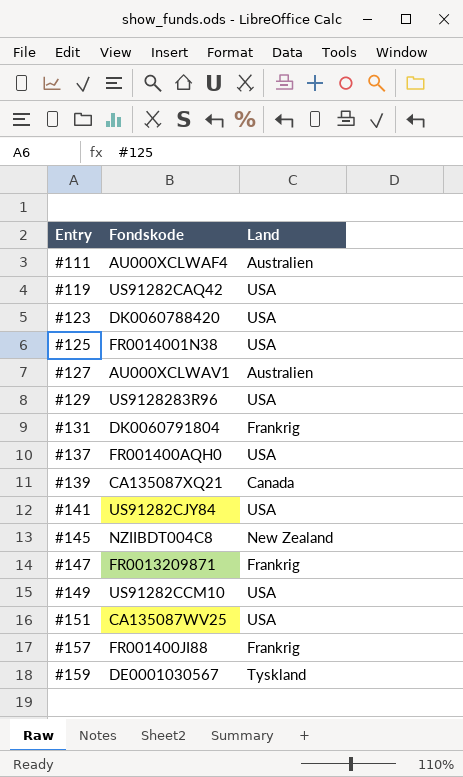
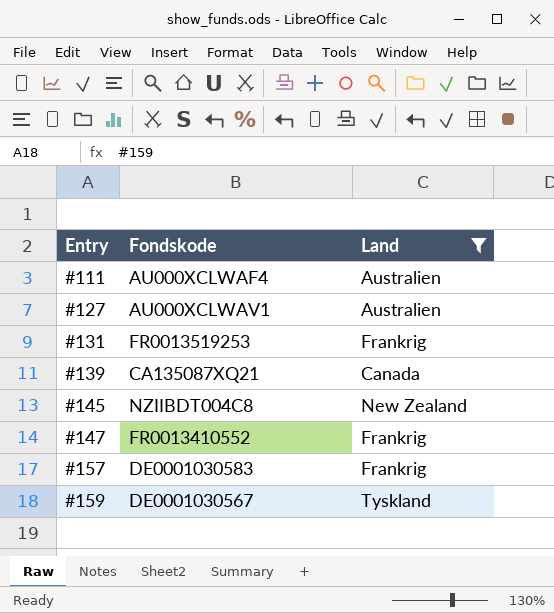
filter: none -> Land != USA
#131 | Fondskode: DK0060791804 -> FR0013519253
#147 | Fondskode: FR0013209871 -> FR0013410552
#157 | Fondskode: FR001400JI88 -> DE0001030583

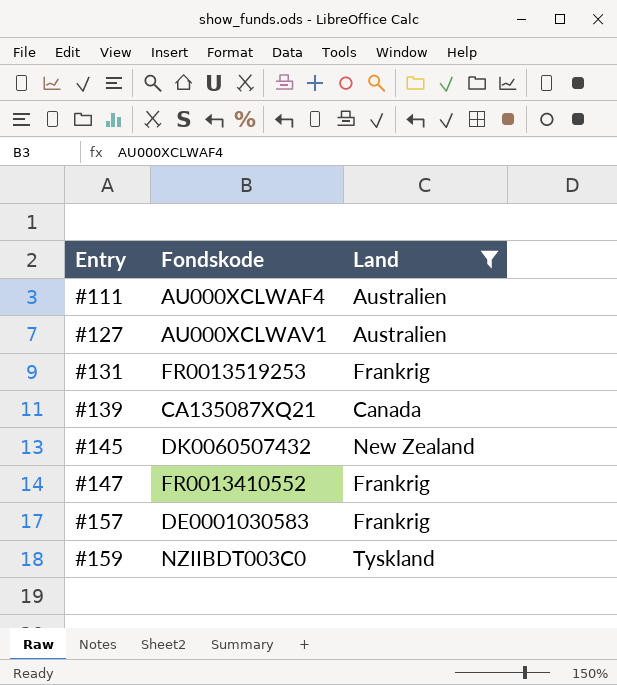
#145 | Fondskode: NZIIBDT004C8 -> DK0060507432
#159 | Fondskode: DE0001030567 -> NZIIBDT003C0

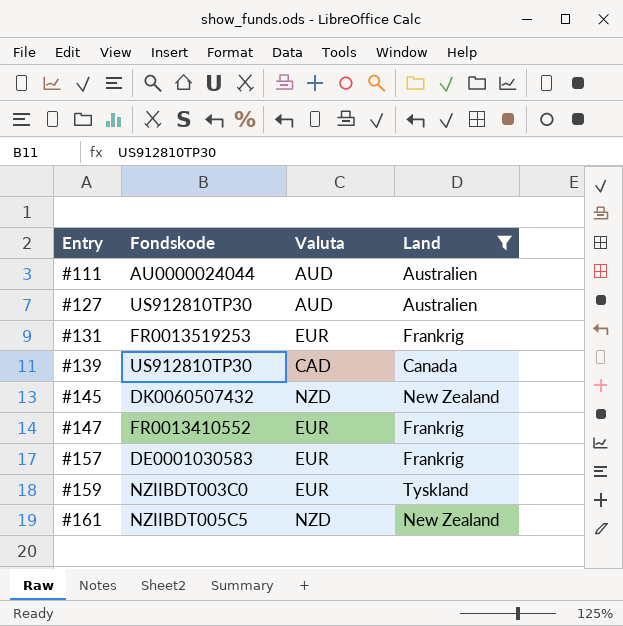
column Valuta | position: none -> 3
#111 | Fondskode: AU000XCLWAF4 -> AU0000024044
#127 | Fondskode: AU000XCLWAV1 -> US912810TP30
#139 | Fondskode: CA135087XQ21 -> US912810TP30
row #161: none -> NZIIBDT005C5 | NZD | New Zealand

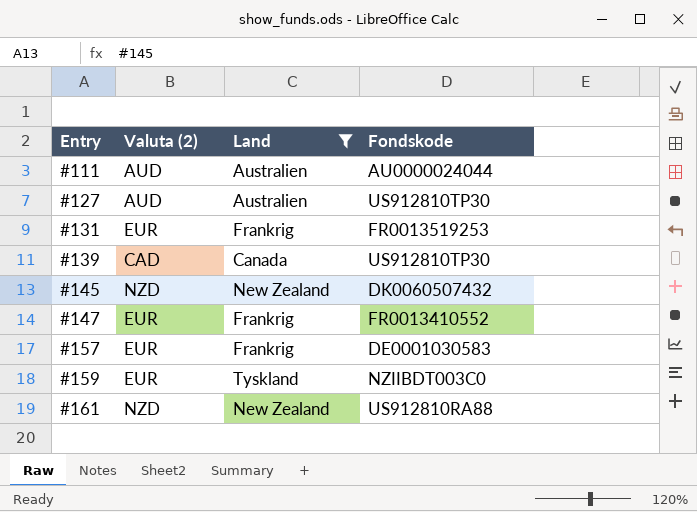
column name: Valuta -> Valuta (2)
column Fondskode | position: 2 -> 4
#161 | Fondskode: NZIIBDT005C5 -> US912810RA88

